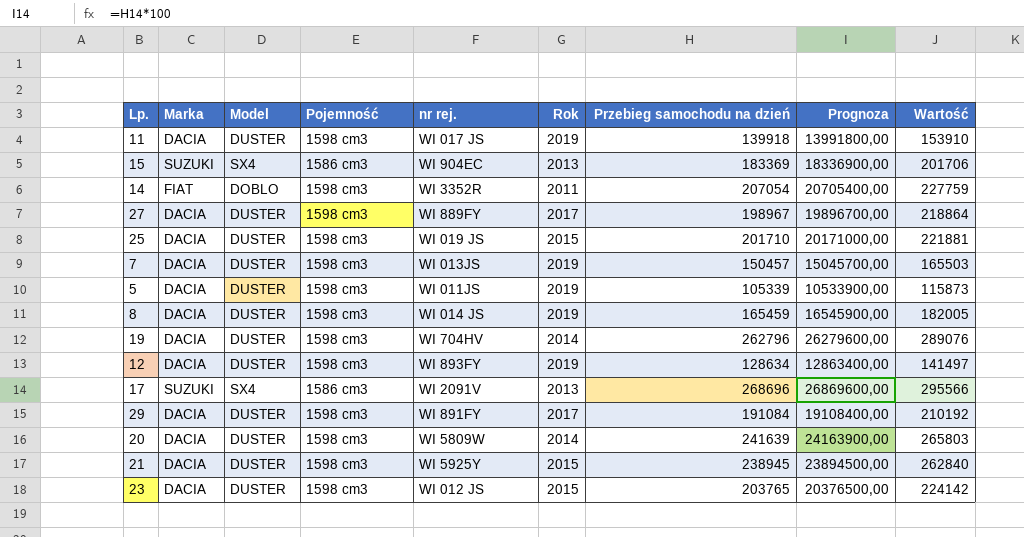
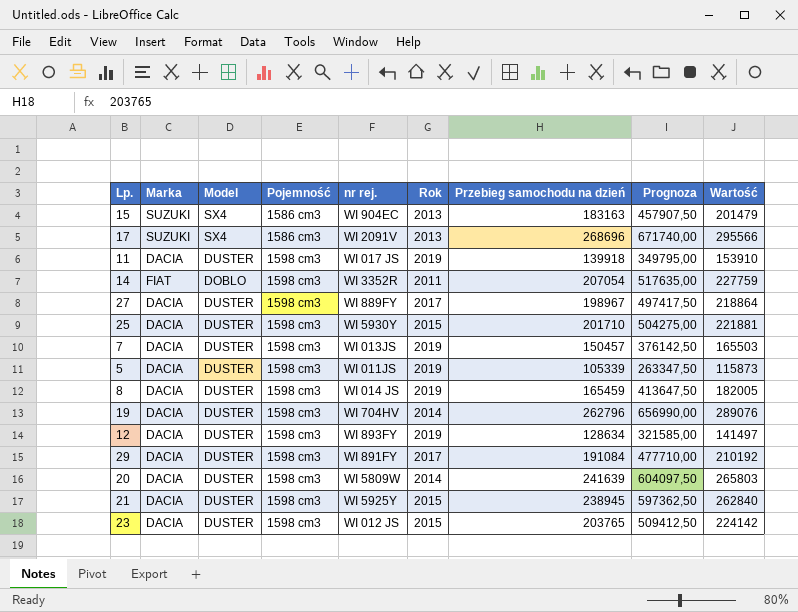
row order: none -> Pojemność ascending
column Prognoza | formula: [Przebieg samochodu na dzień] * 100 -> [Przebieg samochodu na dzień] * 2,5
15 | Przebieg samochodu na dzień: 183369 -> 183163
15 | Wartość: 201706 -> 201479
25 | nr rej.: WI 019 JS -> WI 5930Y

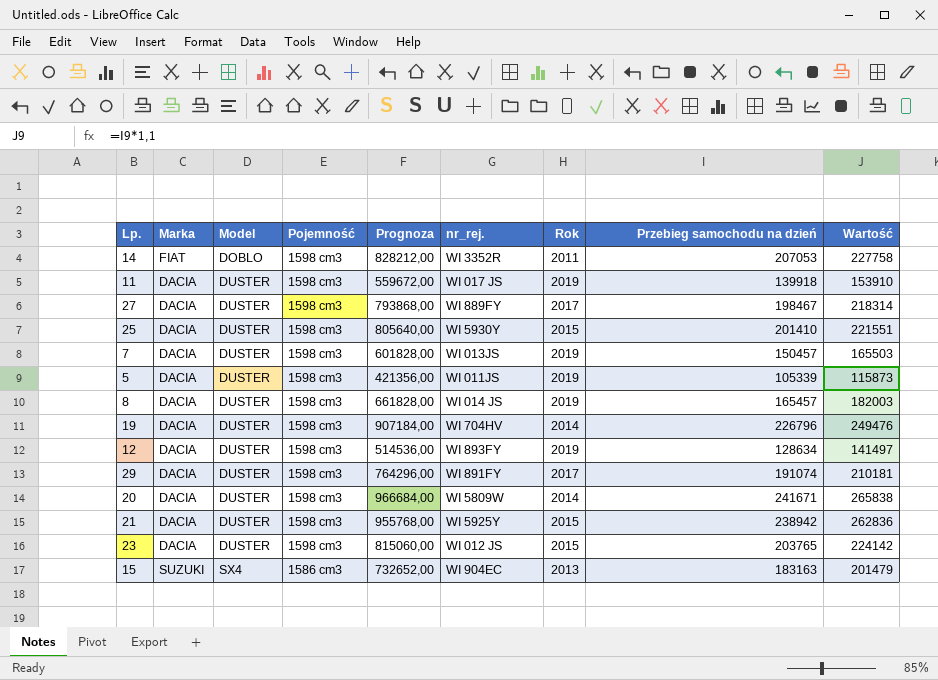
row order: Pojemność ascending -> Model ascending
column Prognoza | formula: [Przebieg samochodu na dzień] * 2,5 -> [Przebieg samochodu na dzień] * 4
column Prognoza | position: 8 -> 5
column name: nr rej. -> nr_rej.
row 17: SUZUKI | SX4 | 1586 cm3 | WI 2091V | 2013 | 268696 | 671740,00 | 295566 -> none
14 | Przebieg samochodu na dzień: 207054 -> 207053
14 | Wartość: 227759 -> 227758
27 | Przebieg samochodu na dzień: 198967 -> 198467
27 | Wartość: 218864 -> 218314
25 | Przebieg samochodu na dzień: 201710 -> 201410
25 | Wartość: 221881 -> 221551
8 | Przebieg samochodu na dzień: 165459 -> 165457
8 | Wartość: 182005 -> 182003
19 | Przebieg samochodu na dzień: 262796 -> 226796
19 | Wartość: 289076 -> 249476
29 | Przebieg samochodu na dzień: 191084 -> 191074
29 | Wartość: 210192 -> 210181
20 | Przebieg samochodu na dzień: 241639 -> 241671
20 | Wartość: 265803 -> 265838
21 | Przebieg samochodu na dzień: 238945 -> 238942
21 | Wartość: 262840 -> 262836

